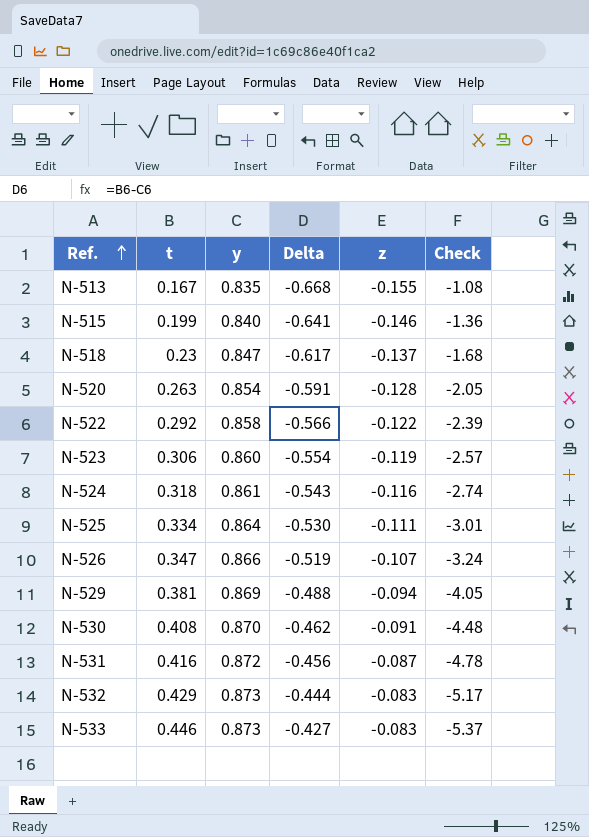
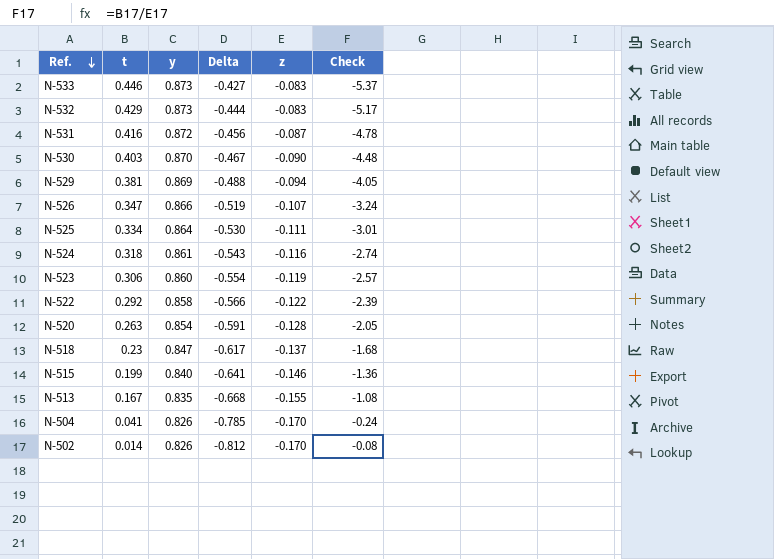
row order: Ref. ascending -> Ref. descending
N-530 | t: 0.408 -> 0.403
N-530 | Delta: -0.462 -> -0.467
N-530 | z: -0.091 -> -0.090
row N-504: none -> 0.041 | 0.826 | -0.785 | -0.170 | -0.24
row N-502: none -> 0.014 | 0.826 | -0.812 | -0.170 | -0.08

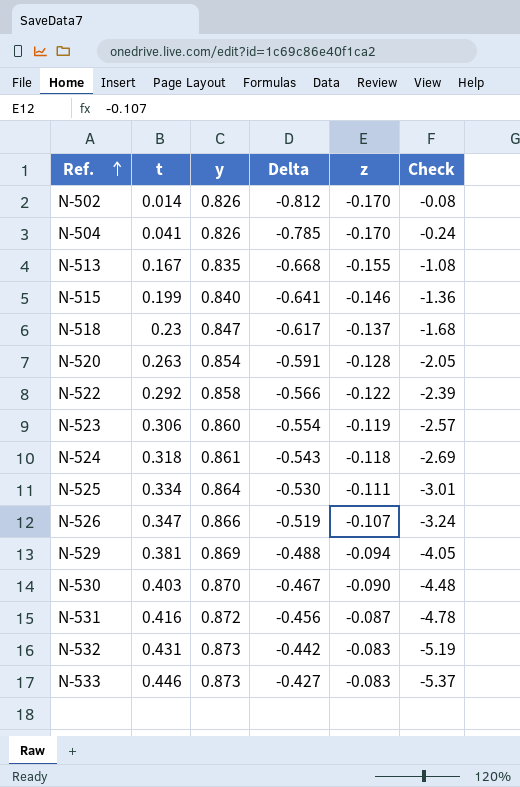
row order: Ref. descending -> Ref. ascending
N-524 | z: -0.116 -> -0.118
N-524 | Check: -2.74 -> -2.69
N-532 | t: 0.429 -> 0.431
N-532 | Delta: -0.444 -> -0.442
N-532 | Check: -5.17 -> -5.19

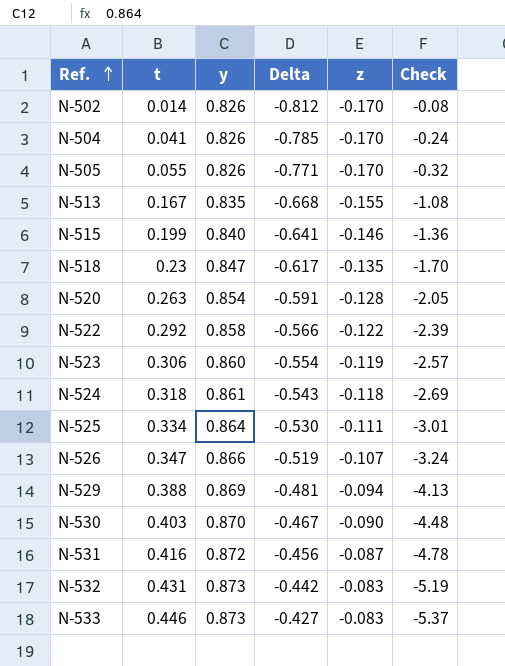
row N-505: none -> 0.055 | 0.826 | -0.771 | -0.170 | -0.32
N-518 | z: -0.137 -> -0.135
N-518 | Check: -1.68 -> -1.70
N-529 | t: 0.381 -> 0.388
N-529 | Delta: -0.488 -> -0.481
N-529 | Check: -4.05 -> -4.13

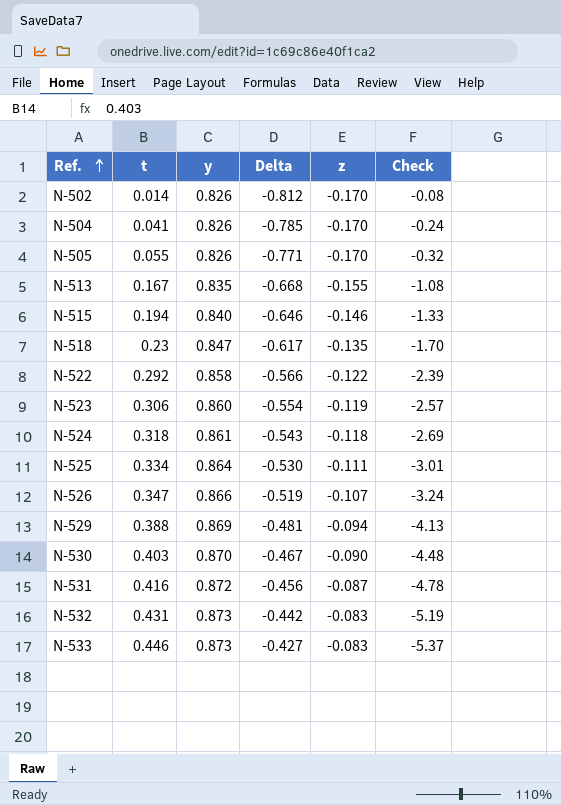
row N-520: 0.263 | 0.854 | -0.591 | -0.128 | -2.05 -> none
N-515 | t: 0.199 -> 0.194
N-515 | Delta: -0.641 -> -0.646
N-515 | Check: -1.36 -> -1.33

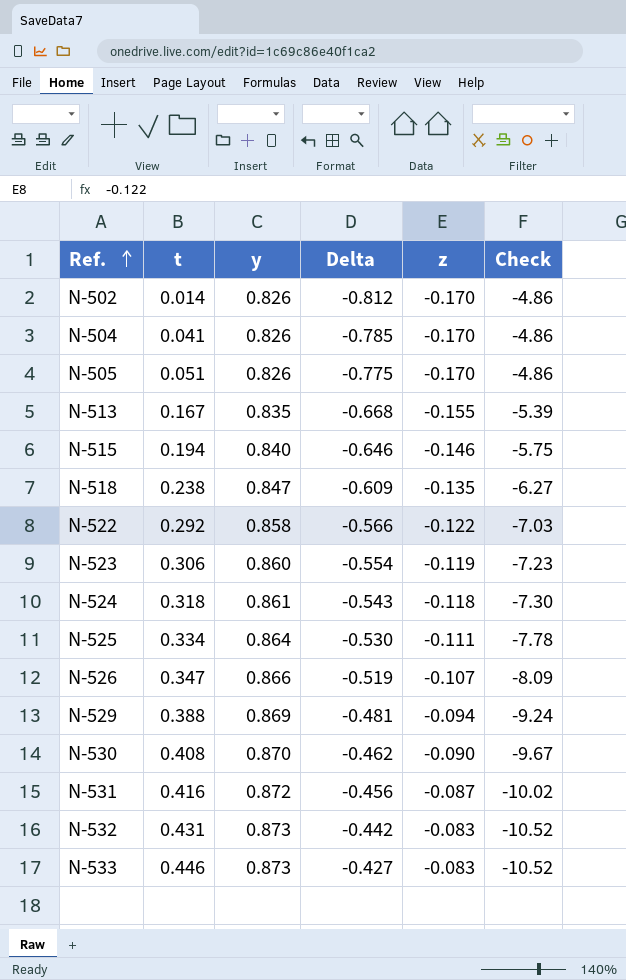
column Check | formula: [t] / [z] -> [y] / [z]
N-505 | t: 0.055 -> 0.051
N-505 | Delta: -0.771 -> -0.775
N-518 | t: 0.23 -> 0.238
N-518 | Delta: -0.617 -> -0.609
N-530 | t: 0.403 -> 0.408
N-530 | Delta: -0.467 -> -0.462

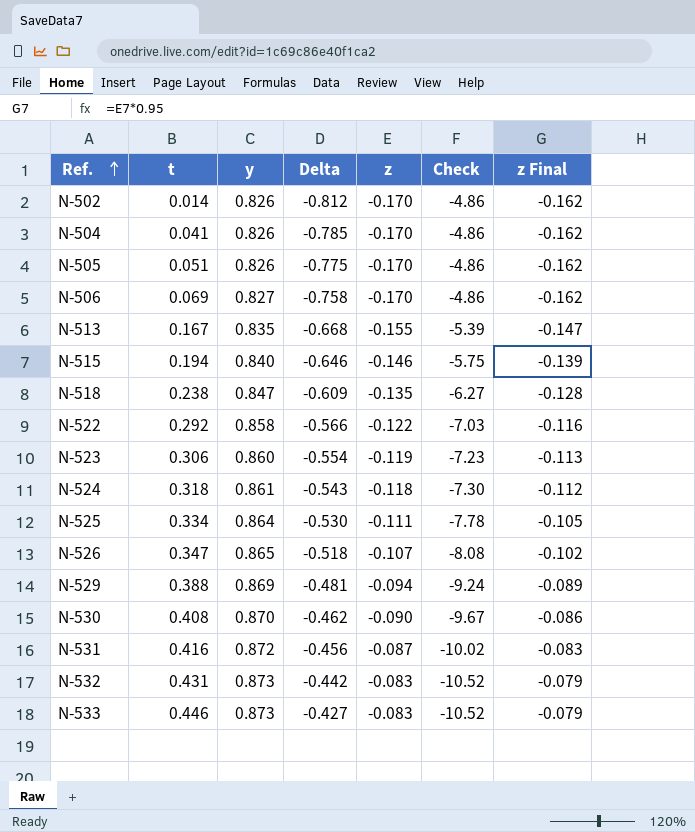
column z Final | formula: none -> [z] * 0.95
row N-506: none -> 0.069 | 0.827 | -0.758 | -0.170 | -4.86 | -0.162
N-526 | y: 0.866 -> 0.865
N-526 | Delta: -0.519 -> -0.518
N-526 | Check: -8.09 -> -8.08

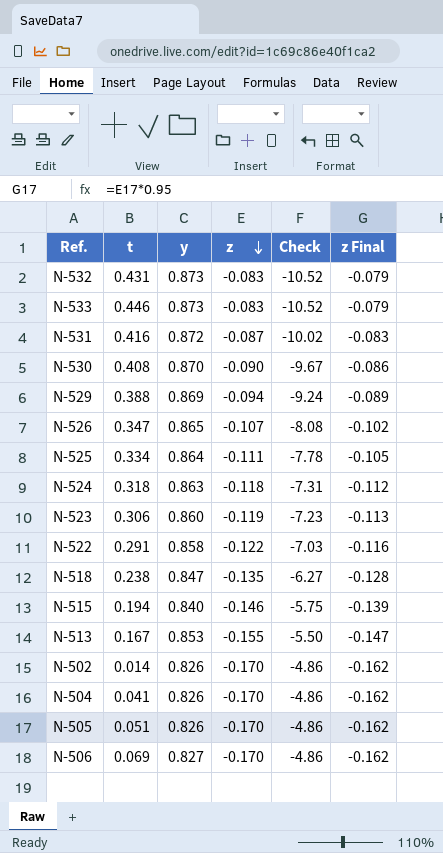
row order: Ref. ascending -> z descending
column Delta | formula: [t] - [y] -> none
N-524 | y: 0.861 -> 0.863
N-524 | Check: -7.30 -> -7.31
N-522 | t: 0.292 -> 0.291
N-513 | y: 0.835 -> 0.853
N-513 | Check: -5.39 -> -5.50

